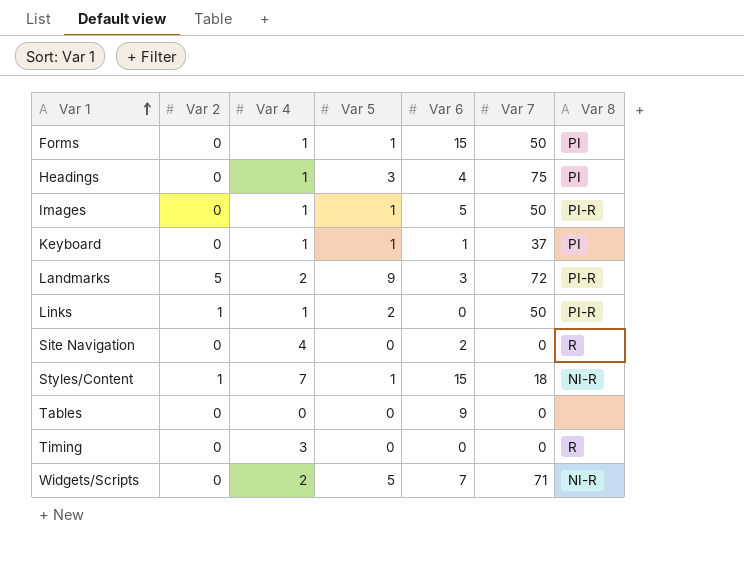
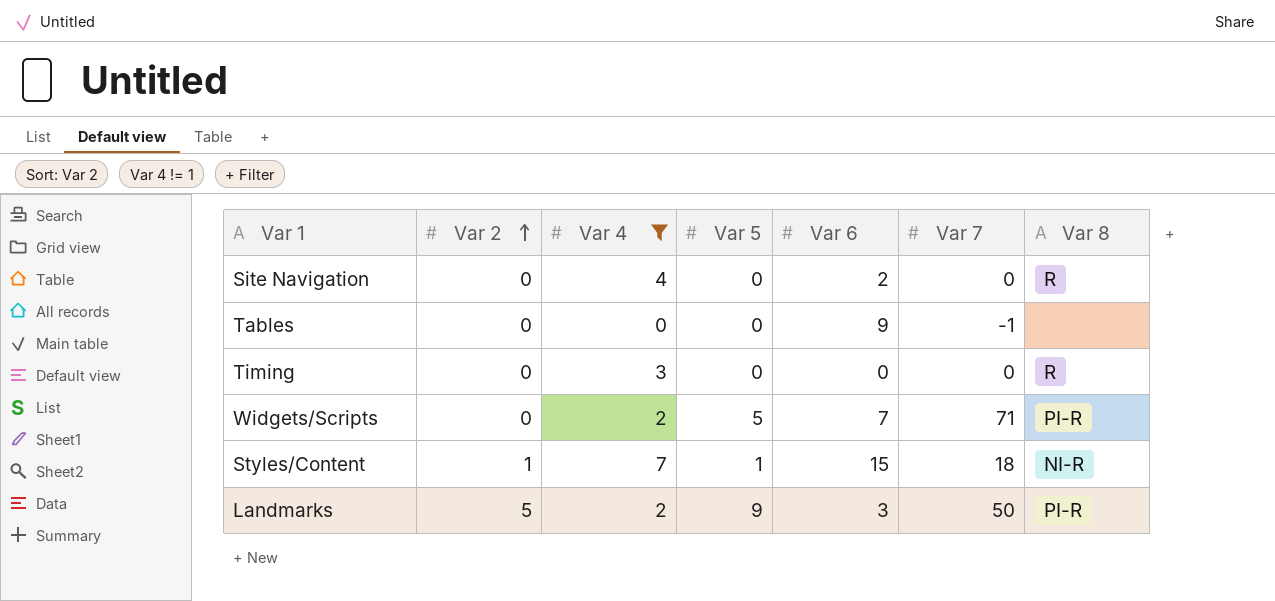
filter: none -> Var 4 != 1
row order: Var 1 ascending -> Var 2 ascending
Tables | Var 7: 0 -> -1
Widgets/Scripts | Var 8: NI-R -> PI-R
Landmarks | Var 7: 72 -> 50

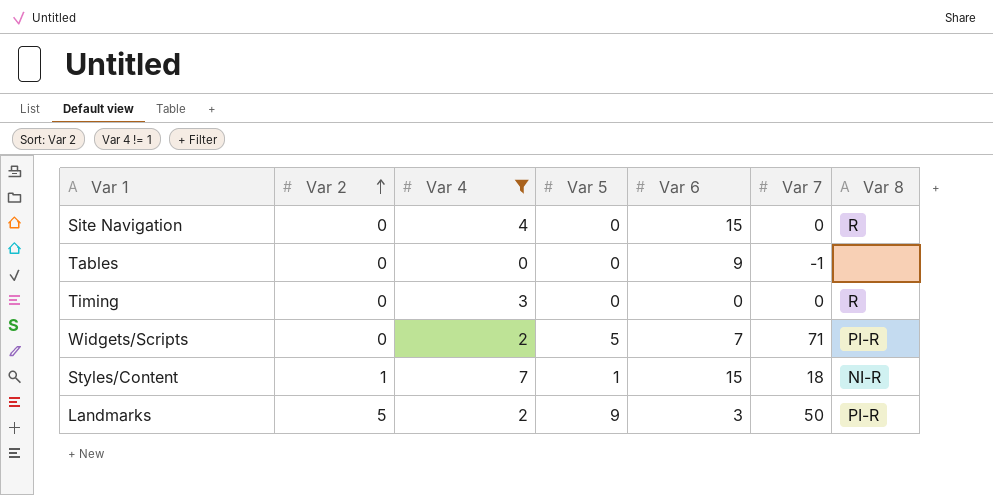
Site Navigation | Var 6: 2 -> 15

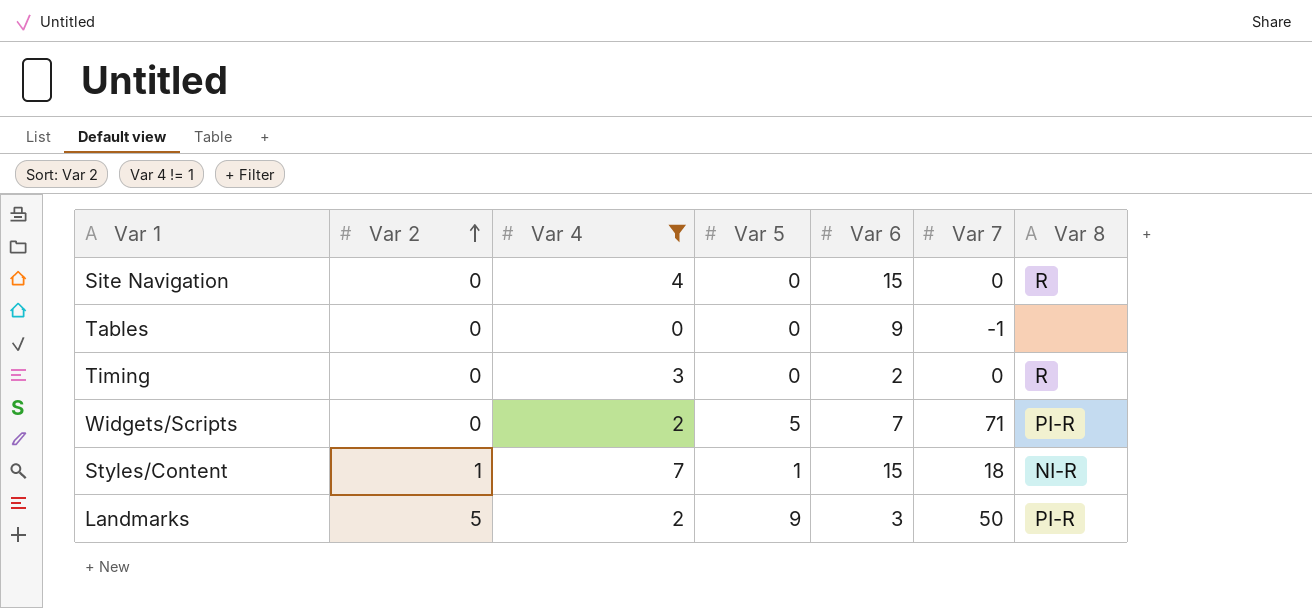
Timing | Var 6: 0 -> 2

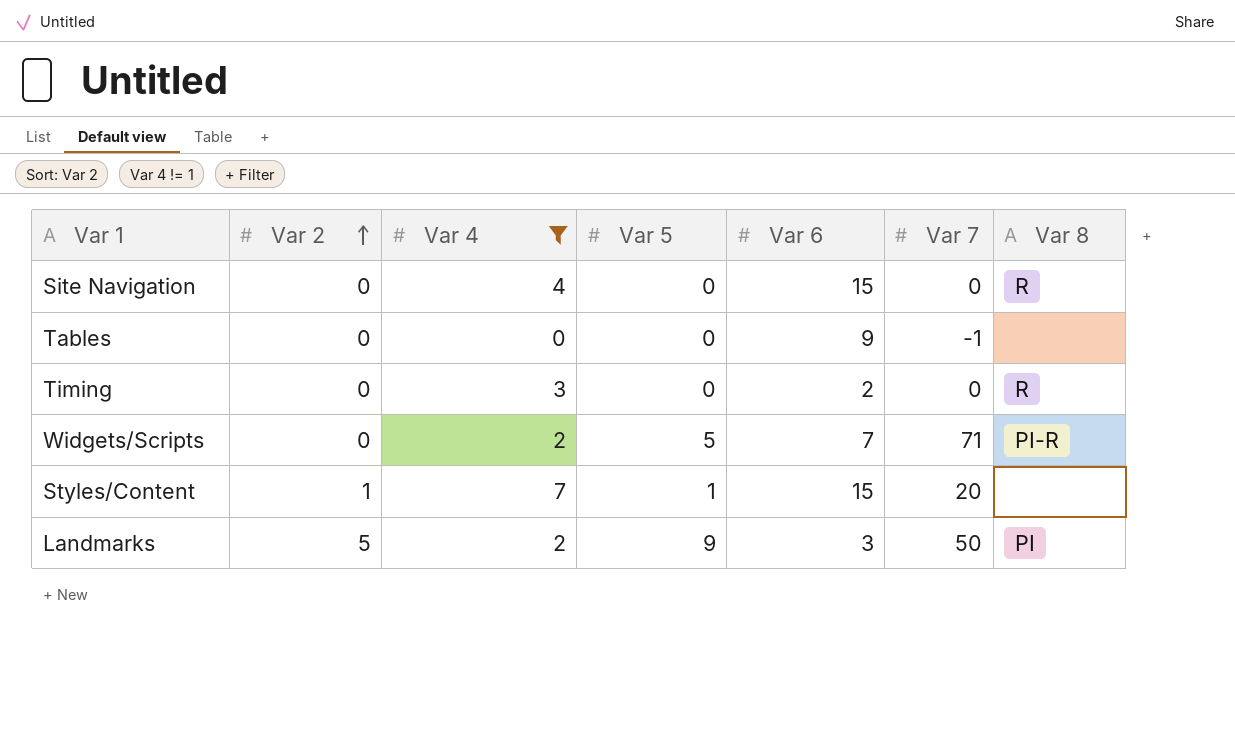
Styles/Content | Var 7: 18 -> 20
Styles/Content | Var 8: NI-R -> none
Landmarks | Var 8: PI-R -> PI

